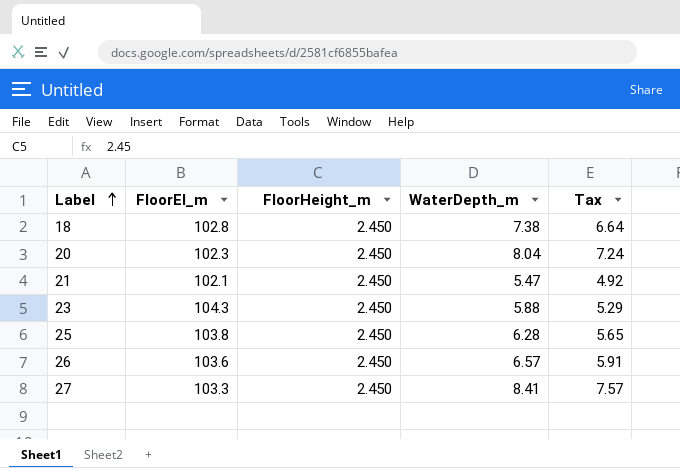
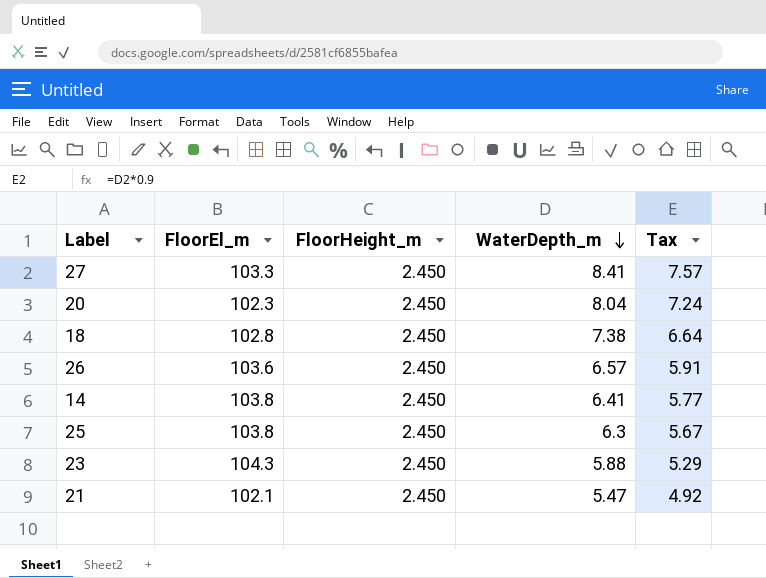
row order: Label ascending -> WaterDepth_m descending
row 14: none -> 103.8 | 2.450 | 6.41 | 5.77
25 | WaterDepth_m: 6.28 -> 6.3
25 | Tax: 5.65 -> 5.67

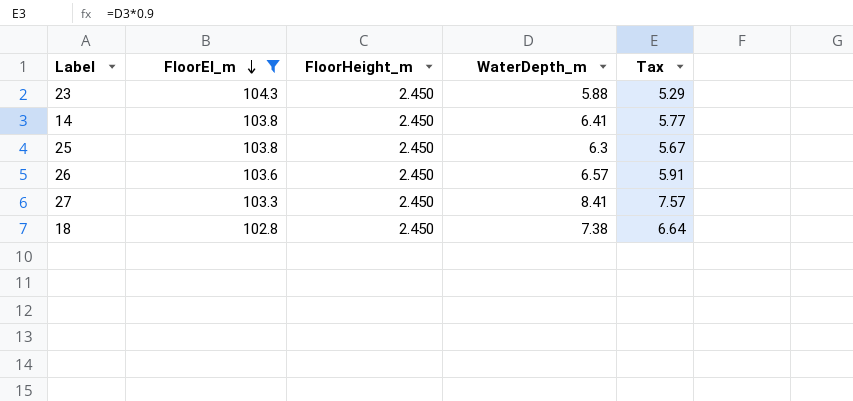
filter: none -> FloorEl_m >= 102.8
row order: WaterDepth_m descending -> FloorEl_m descending

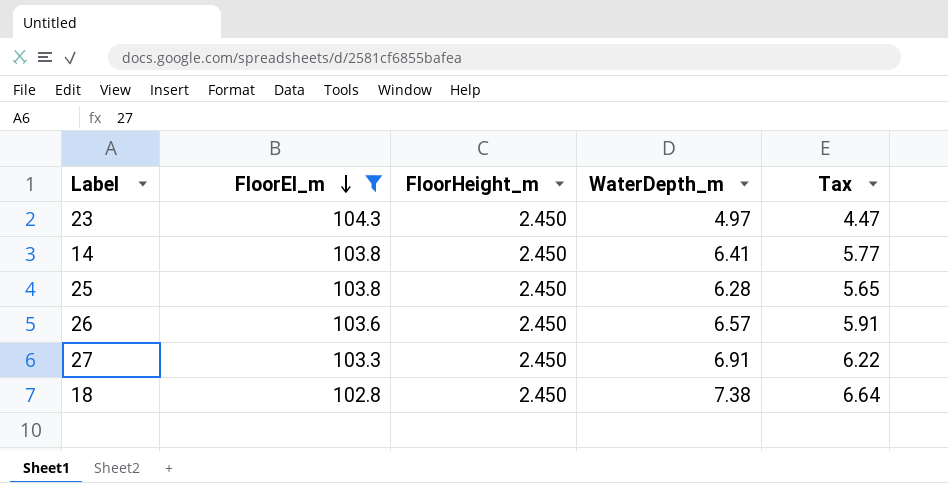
23 | WaterDepth_m: 5.88 -> 4.97
23 | Tax: 5.29 -> 4.47
25 | WaterDepth_m: 6.3 -> 6.28
25 | Tax: 5.67 -> 5.65
27 | WaterDepth_m: 8.41 -> 6.91
27 | Tax: 7.57 -> 6.22

